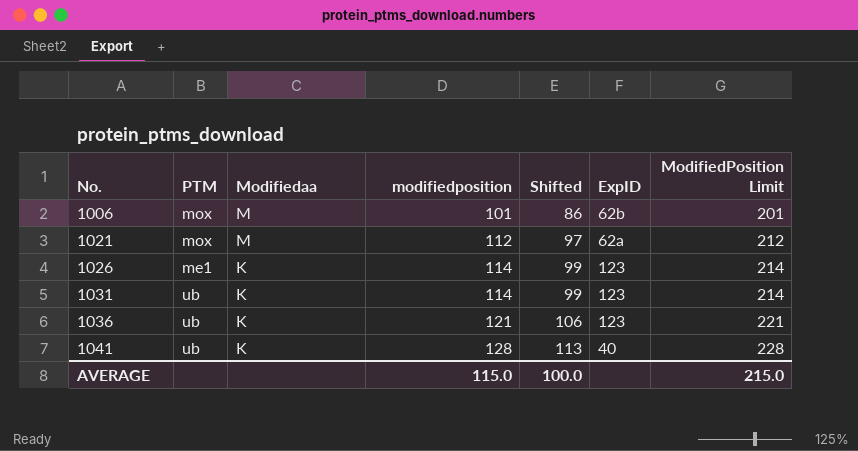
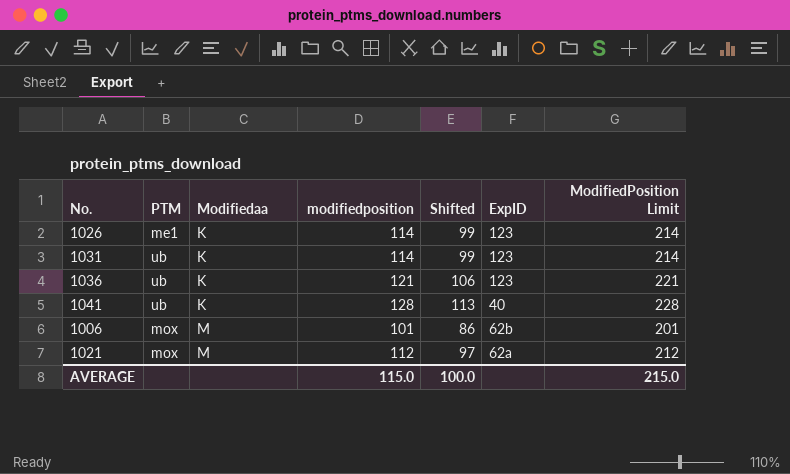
row order: No. ascending -> Modifiedaa ascending

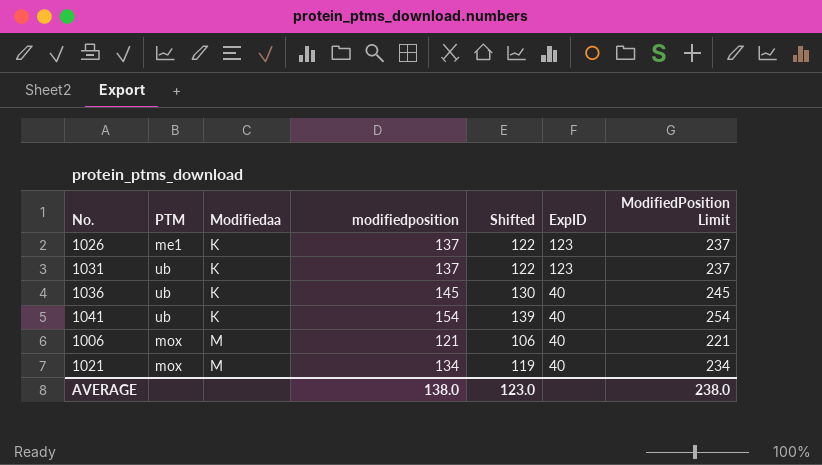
1026 | modifiedposition: 114 -> 137
1026 | Shifted: 99 -> 122
1026 | ModifiedPosition Limit: 214 -> 237
1031 | modifiedposition: 114 -> 137
1031 | Shifted: 99 -> 122
1031 | ModifiedPosition Limit: 214 -> 237
1036 | modifiedposition: 121 -> 145
1036 | Shifted: 106 -> 130
1036 | ExpID: 123 -> 40
1036 | ModifiedPosition Limit: 221 -> 245
1041 | modifiedposition: 128 -> 154
1041 | Shifted: 113 -> 139
1041 | ModifiedPosition Limit: 228 -> 254
1006 | modifiedposition: 101 -> 121
1006 | Shifted: 86 -> 106
1006 | ExpID: 62b -> 40
1006 | ModifiedPosition Limit: 201 -> 221
1021 | modifiedposition: 112 -> 134
1021 | Shifted: 97 -> 119
1021 | ExpID: 62a -> 40
1021 | ModifiedPosition Limit: 212 -> 234
AVERAGE | modifiedposition: 115.0 -> 138.0
AVERAGE | Shifted: 100.0 -> 123.0
AVERAGE | ModifiedPosition Limit: 215.0 -> 238.0

